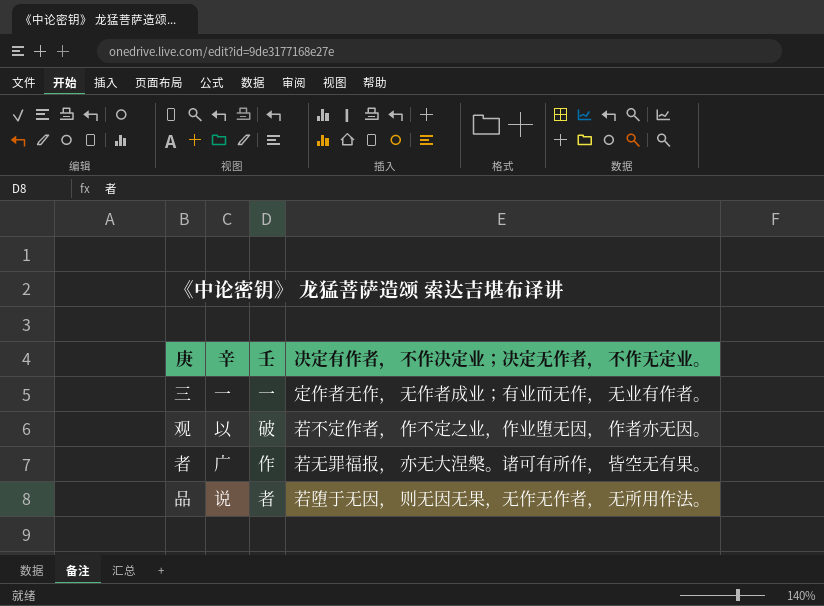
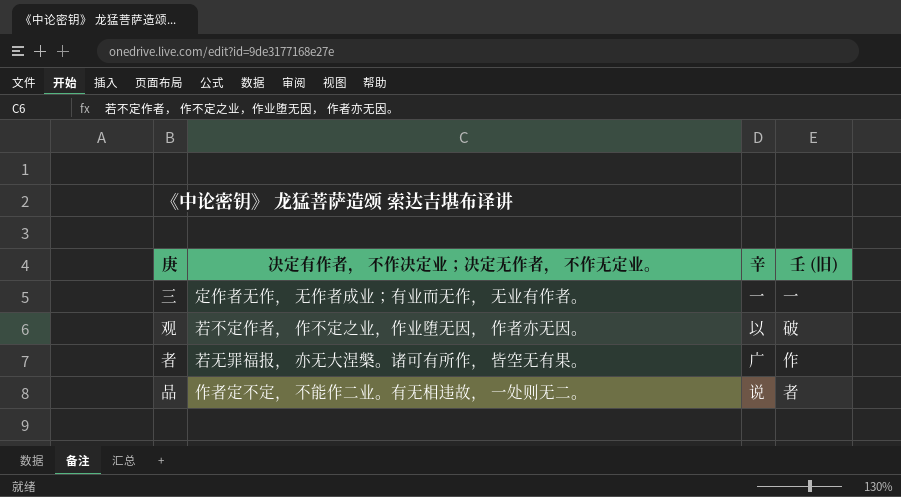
column 决定有作者， 不作决定业；决定无作者， 不作无定业。 | position: 4 -> 2
column name: 壬 -> 壬 (旧)
品 | 决定有作者， 不作决定业；决定无作者， 不作无定业。: 若堕于无因， 则无因无果，无作无作者， 无所用作法。 -> 作者定不定， 不能作二业。有无相违故， 一处则无二。

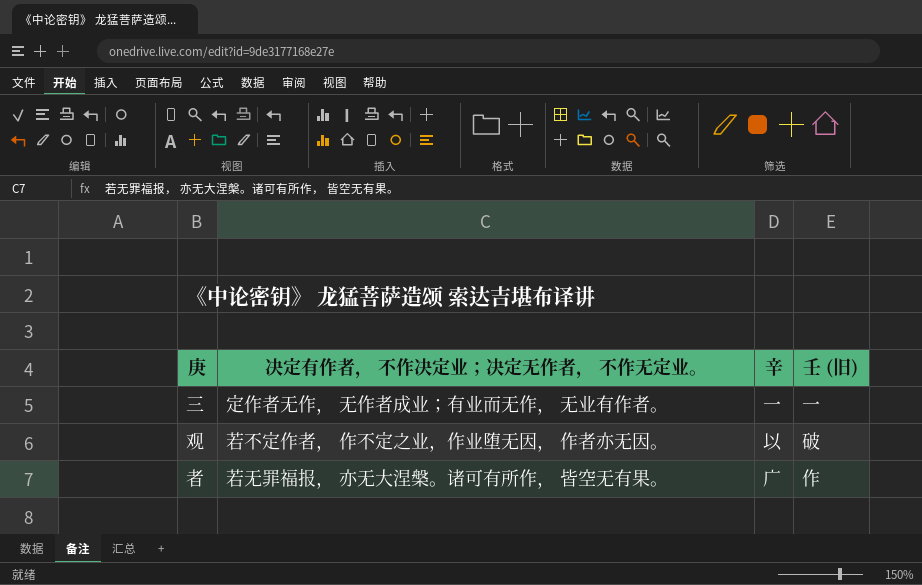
row 品: 作者定不定， 不能作二业。有无相违故， 一处则无二。 | 说 | 者 -> none

